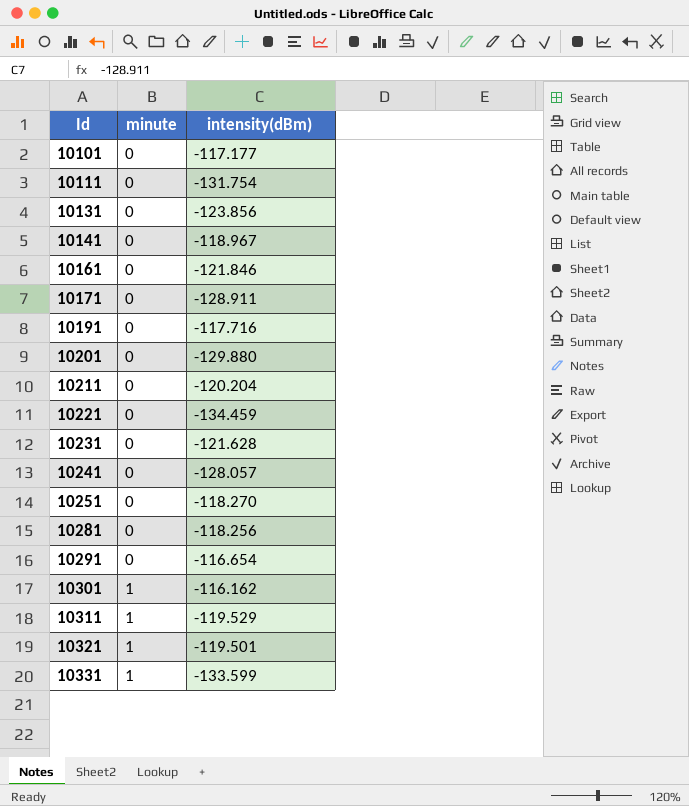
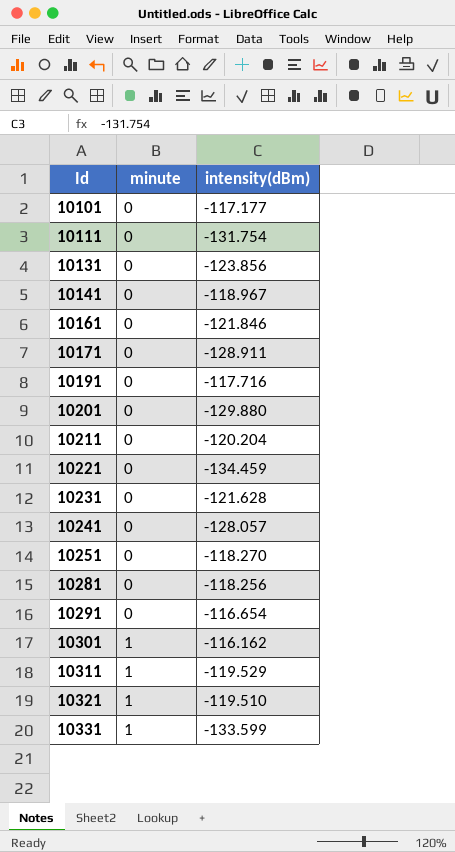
10321 | intensity(dBm): -119.501 -> -119.510

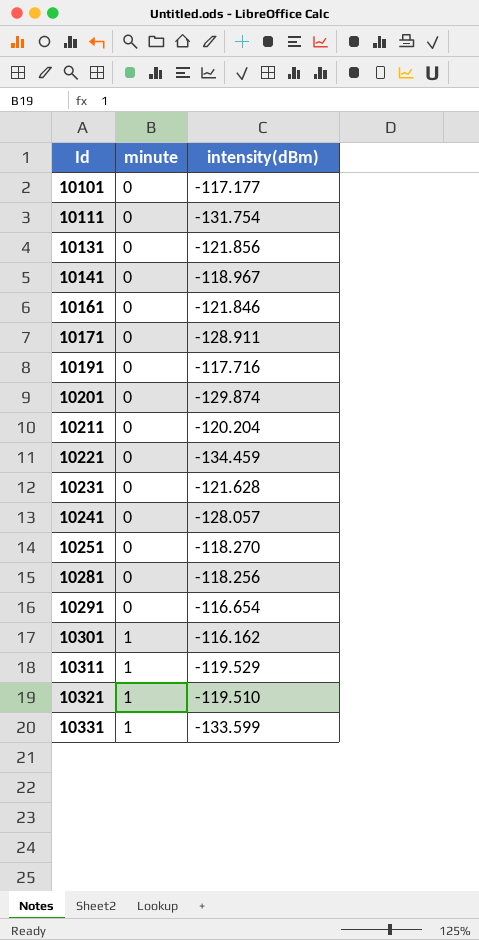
10131 | intensity(dBm): -123.856 -> -121.856
10201 | intensity(dBm): -129.880 -> -129.874

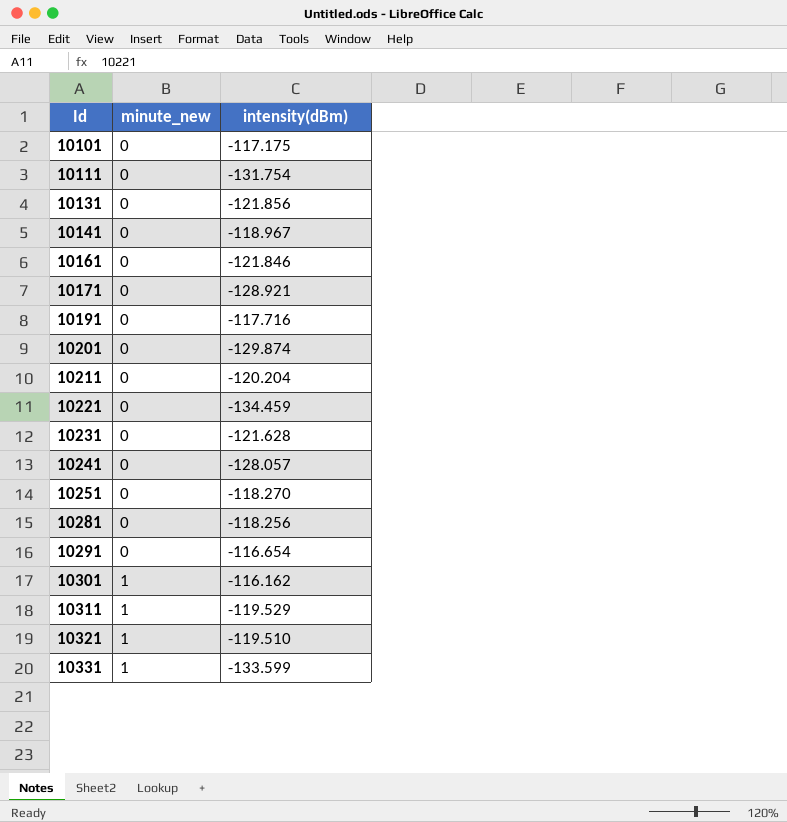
column name: minute -> minute_new
10101 | intensity(dBm): -117.177 -> -117.175
10171 | intensity(dBm): -128.911 -> -128.921

